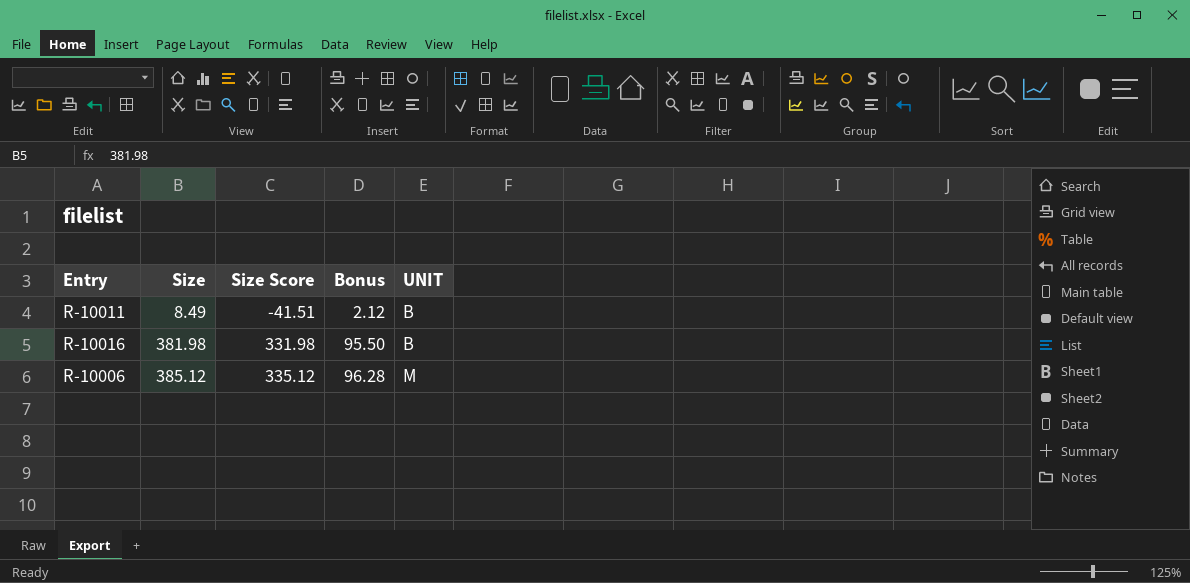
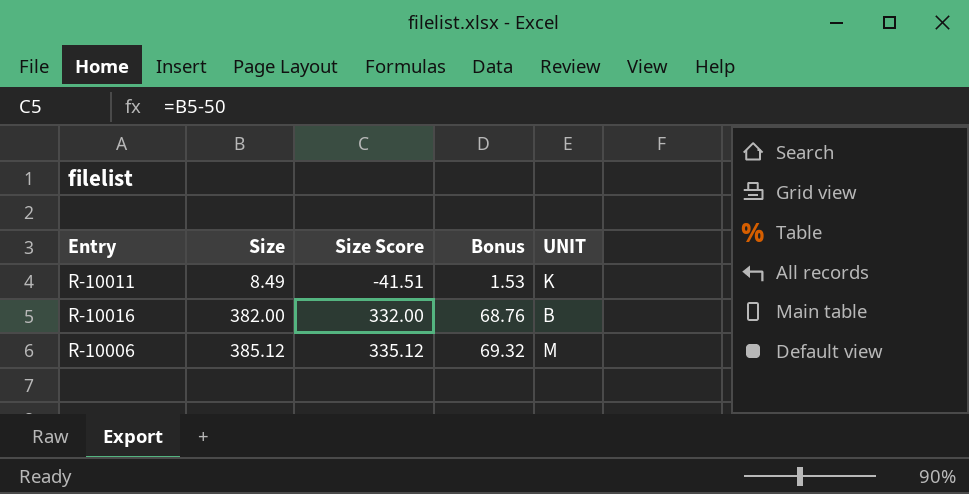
column Bonus | formula: [Size] * 0.25 -> [Size] * 0.18
R-10011 | UNIT: B -> K
R-10016 | Size: 381.98 -> 382.00
R-10016 | Size Score: 331.98 -> 332.00

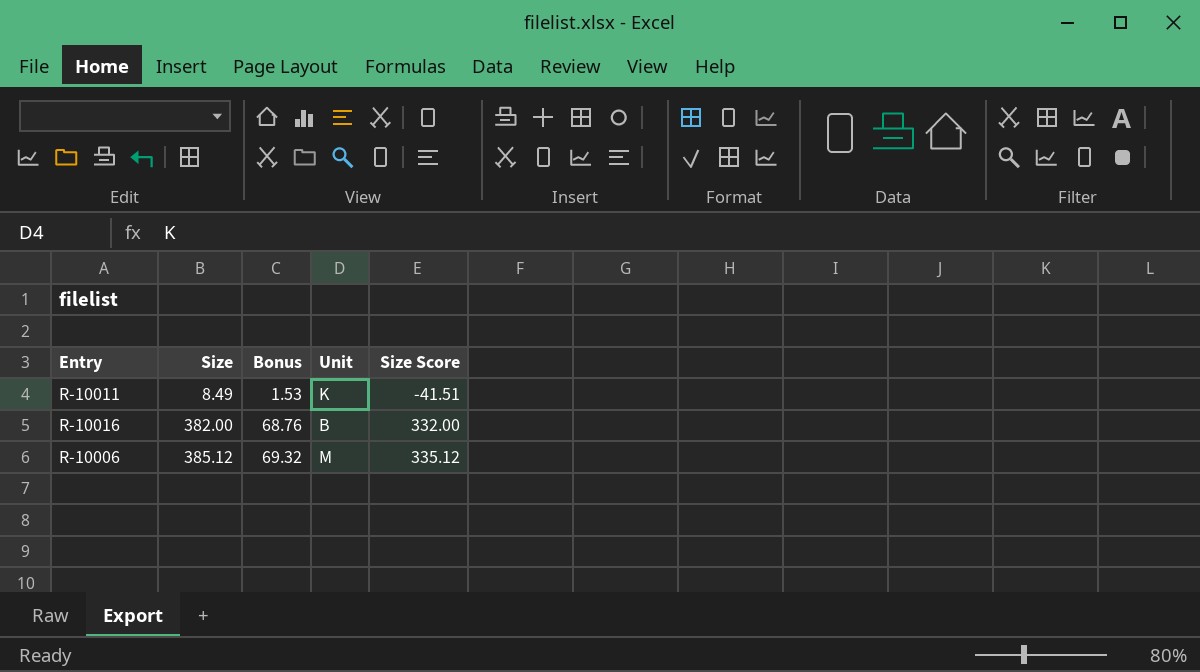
column name: UNIT -> Unit
column Size Score | position: 3 -> 5

